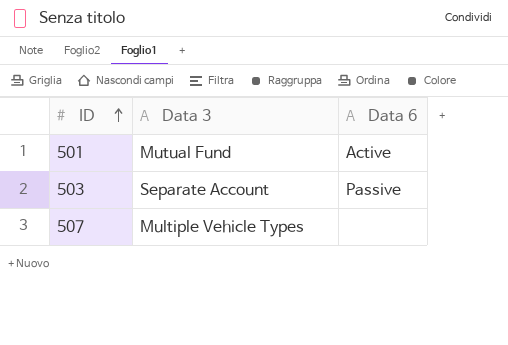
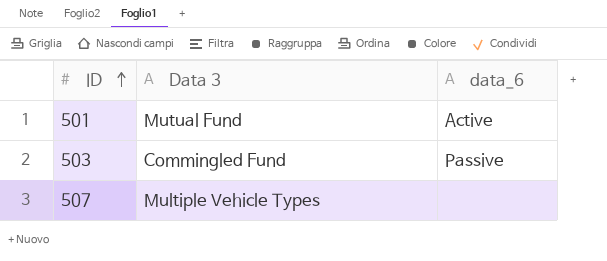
column name: Data 6 -> data_6
503 | Data 3: Separate Account -> Commingled Fund

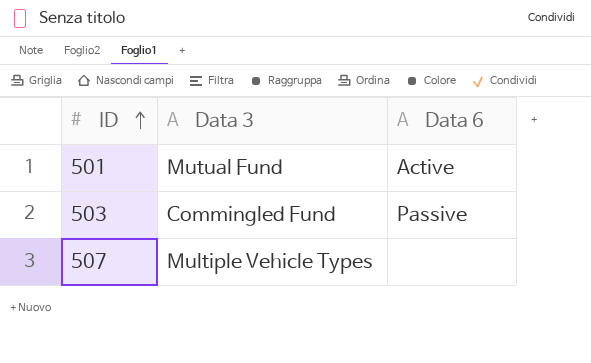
column name: data_6 -> Data 6

